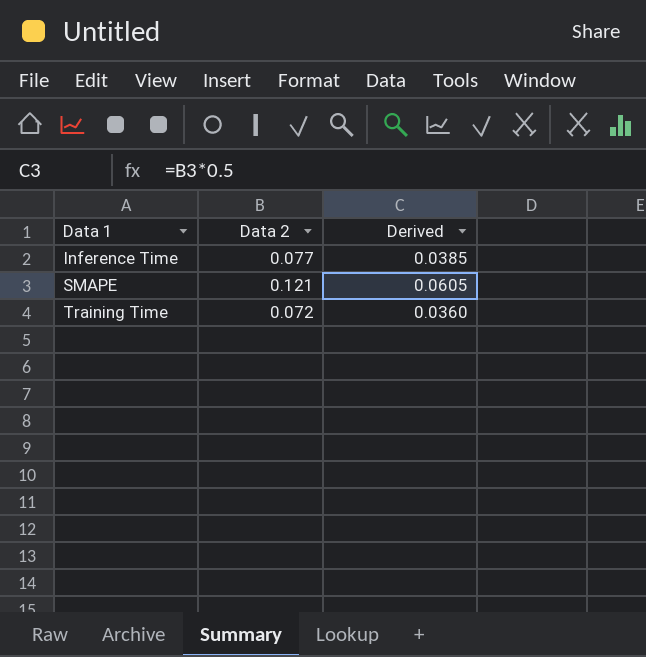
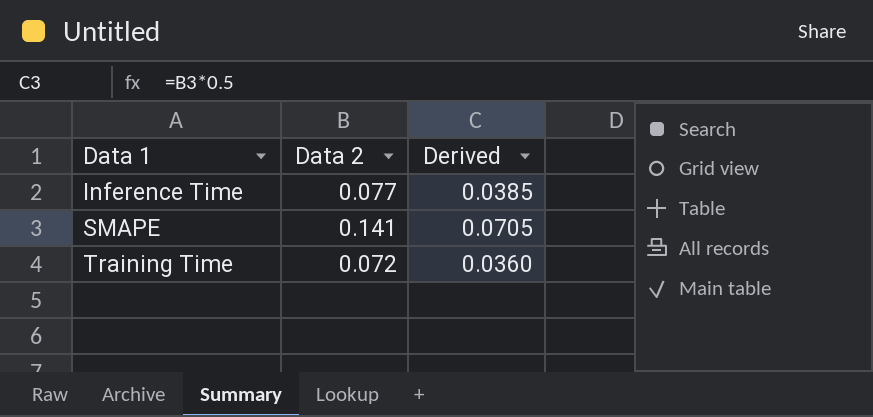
SMAPE | Data 2: 0.121 -> 0.141
SMAPE | Derived: 0.0605 -> 0.0705

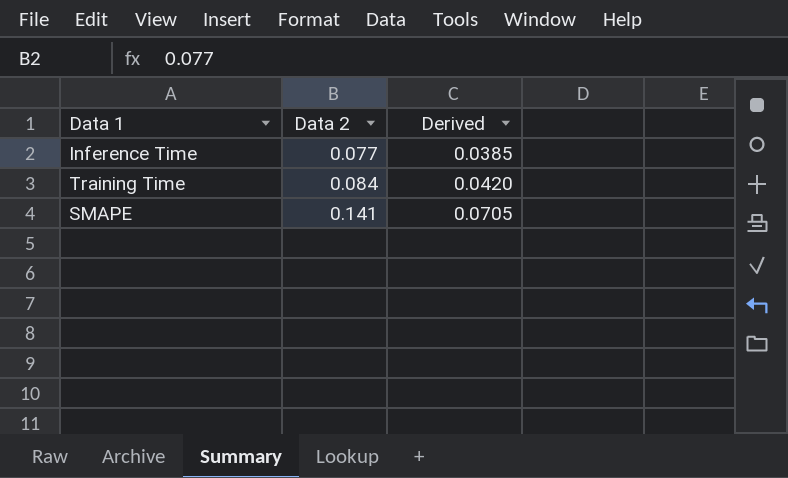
row order: Data 1 ascending -> Data 2 ascending
Training Time | Data 2: 0.072 -> 0.084
Training Time | Derived: 0.0360 -> 0.0420

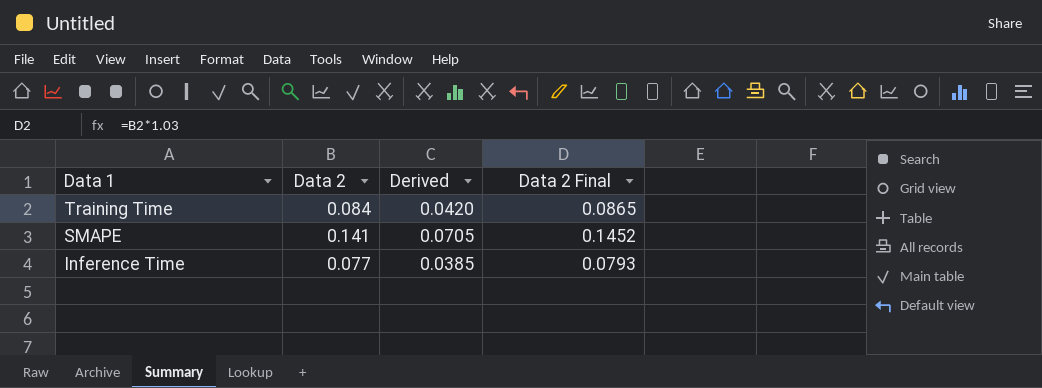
row order: Data 2 ascending -> Data 1 descending
column Data 2 Final | formula: none -> [Data 2] * 1.03

